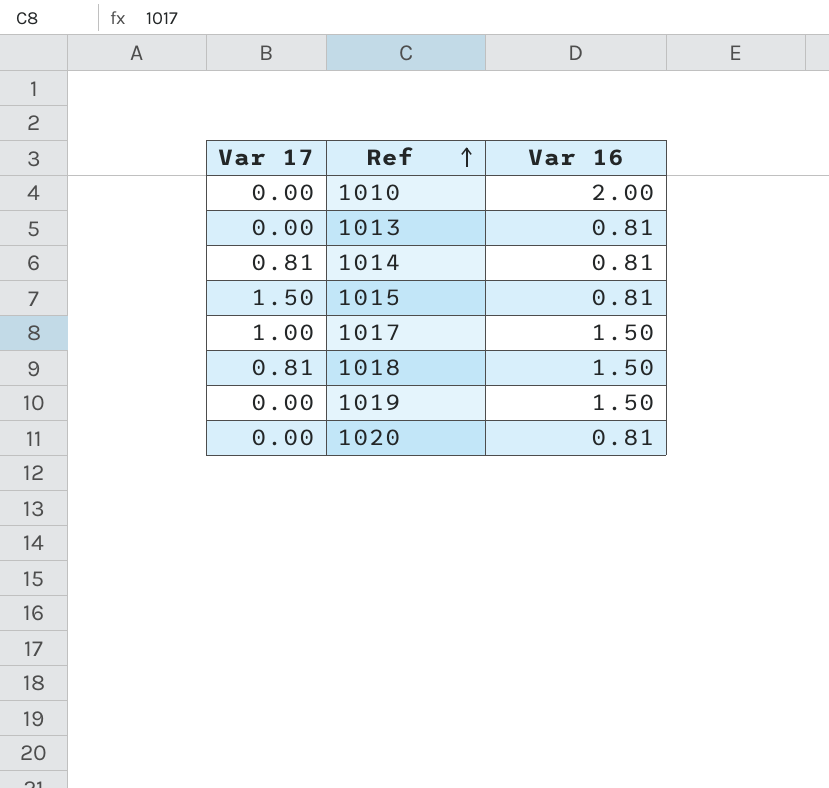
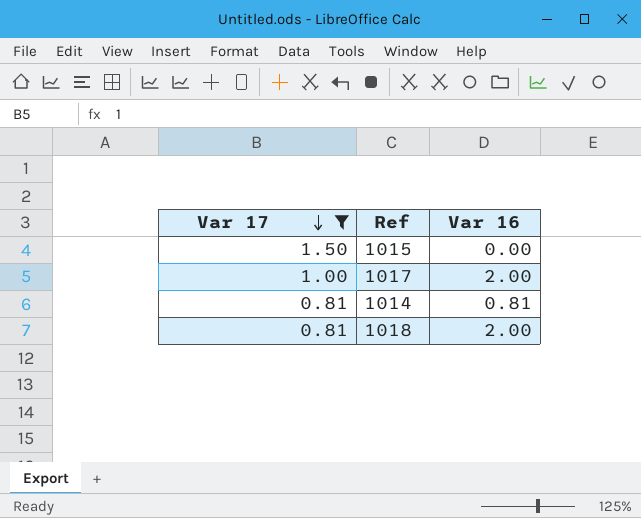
filter: none -> Var 17 != 0.00
row order: Ref ascending -> Var 17 descending
1015 | Var 16: 0.81 -> 0.00
1017 | Var 16: 1.50 -> 2.00
1018 | Var 16: 1.50 -> 2.00

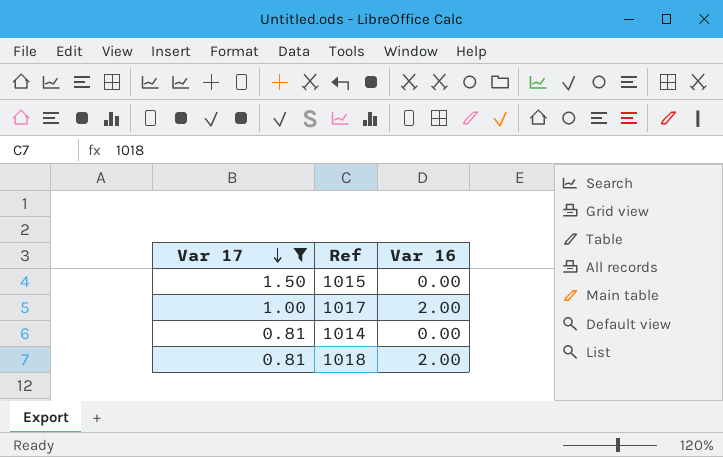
1014 | Var 16: 0.81 -> 0.00

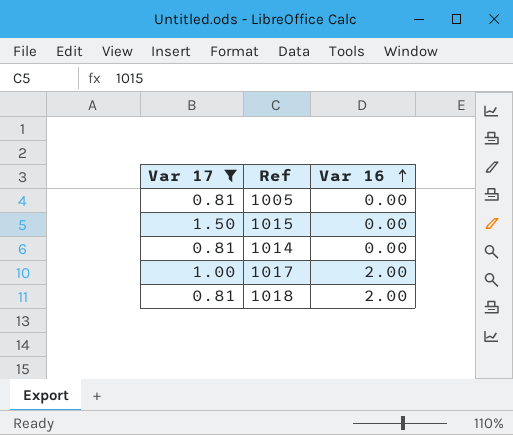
row order: Var 17 descending -> Var 16 ascending
row 1005: none -> 0.81 | 0.00

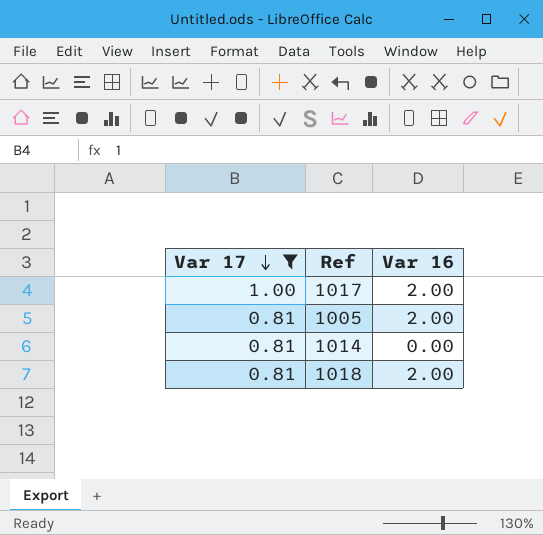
row order: Var 16 ascending -> Var 17 descending
row 1015: 1.50 | 0.00 -> none
1005 | Var 16: 0.00 -> 2.00

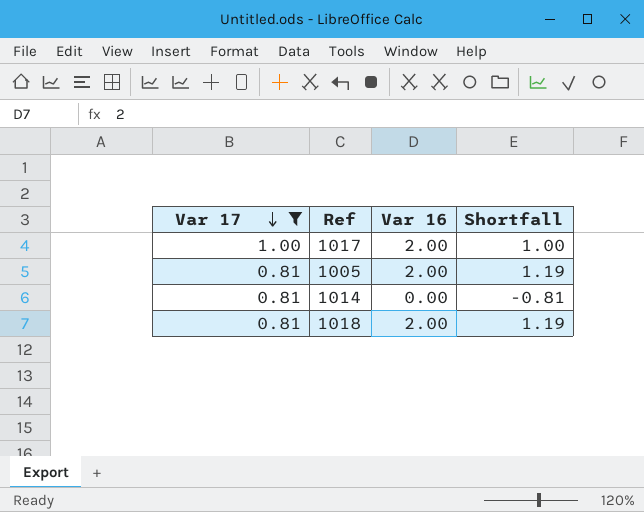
column Shortfall | formula: none -> [Var 16] - [Var 17]

